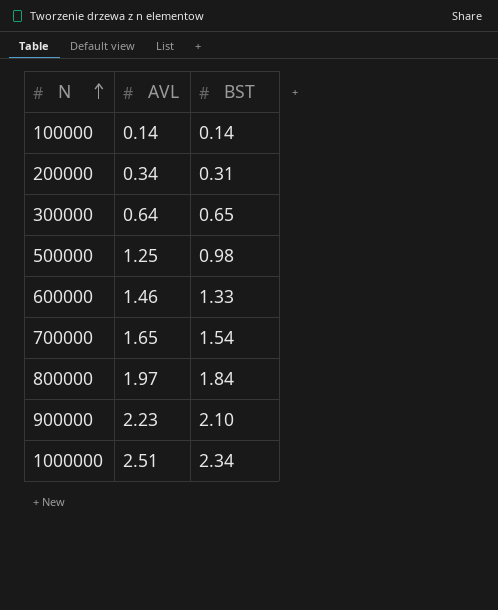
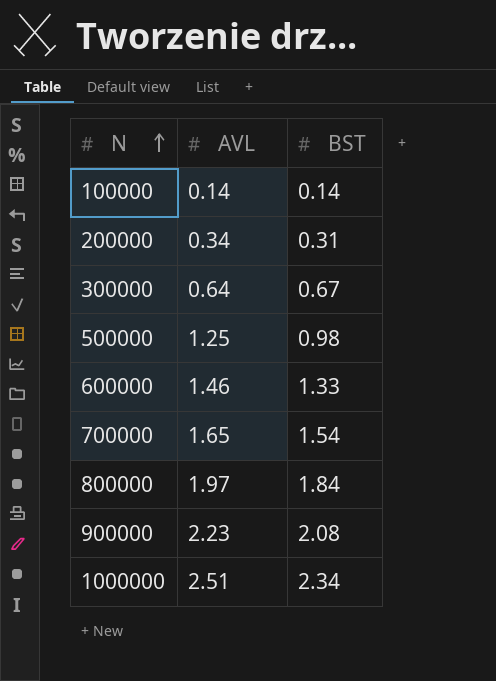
300000 | BST: 0.65 -> 0.67
900000 | BST: 2.10 -> 2.08

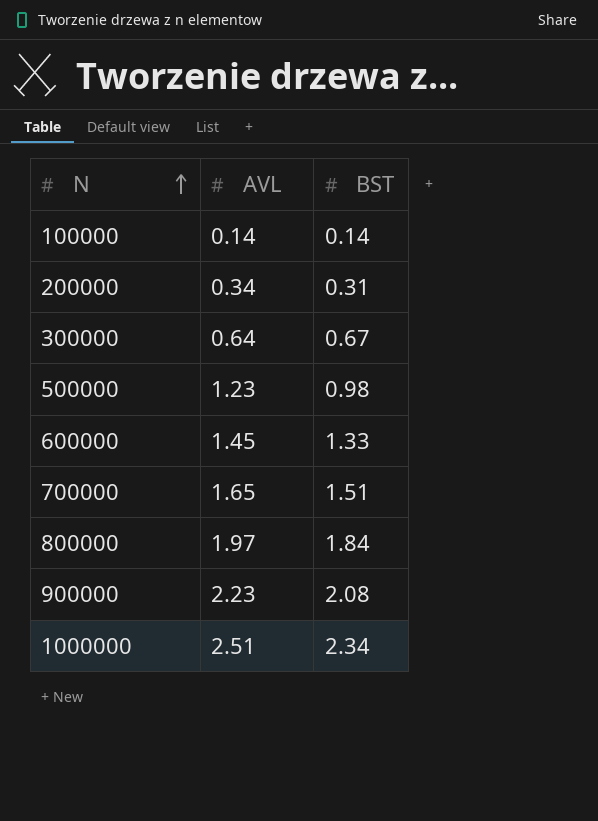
500000 | AVL: 1.25 -> 1.23
600000 | AVL: 1.46 -> 1.45
700000 | BST: 1.54 -> 1.51

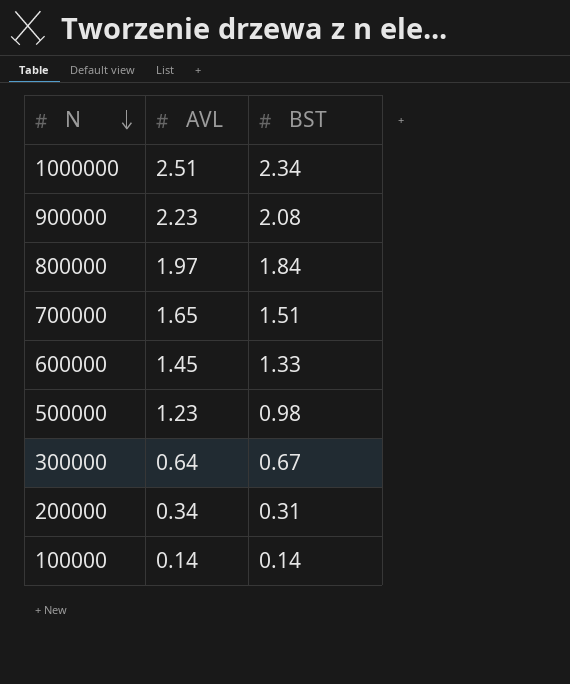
row order: N ascending -> N descending

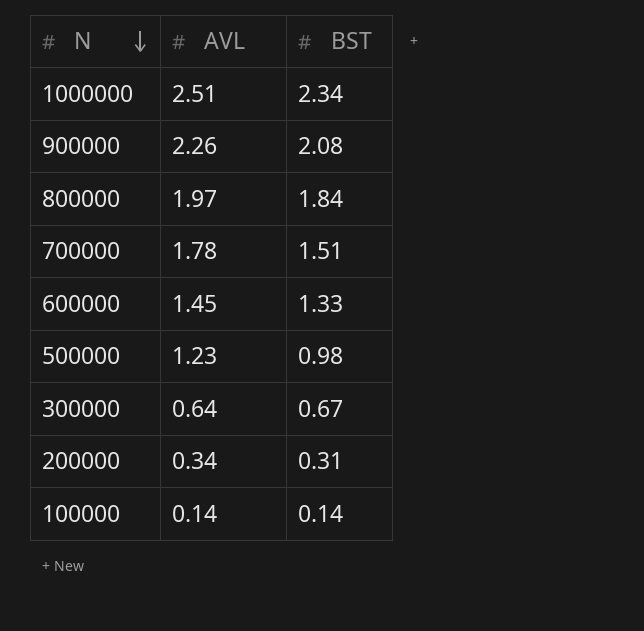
900000 | AVL: 2.23 -> 2.26
700000 | AVL: 1.65 -> 1.78

